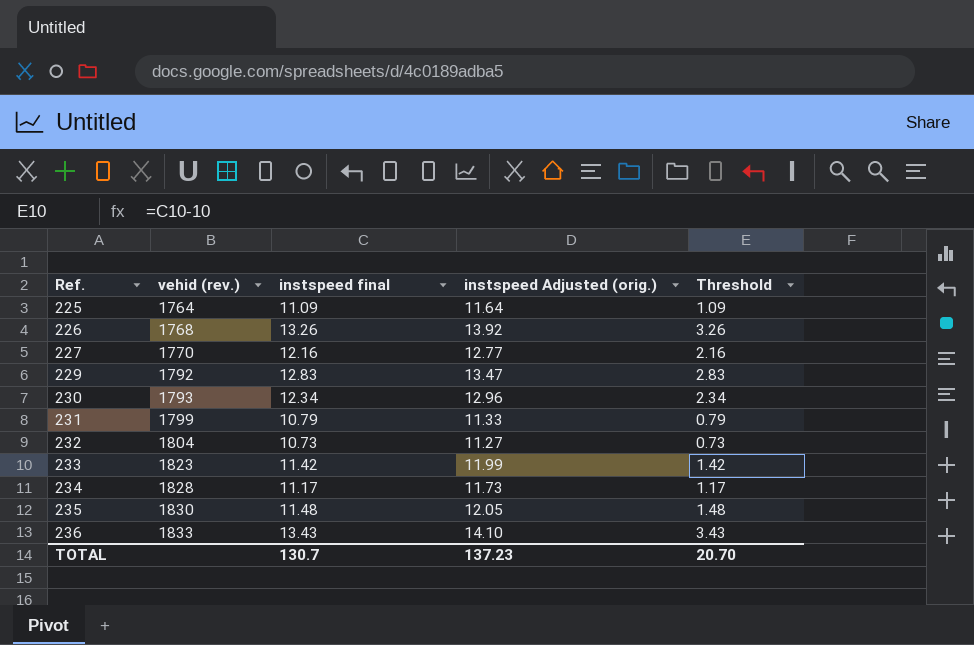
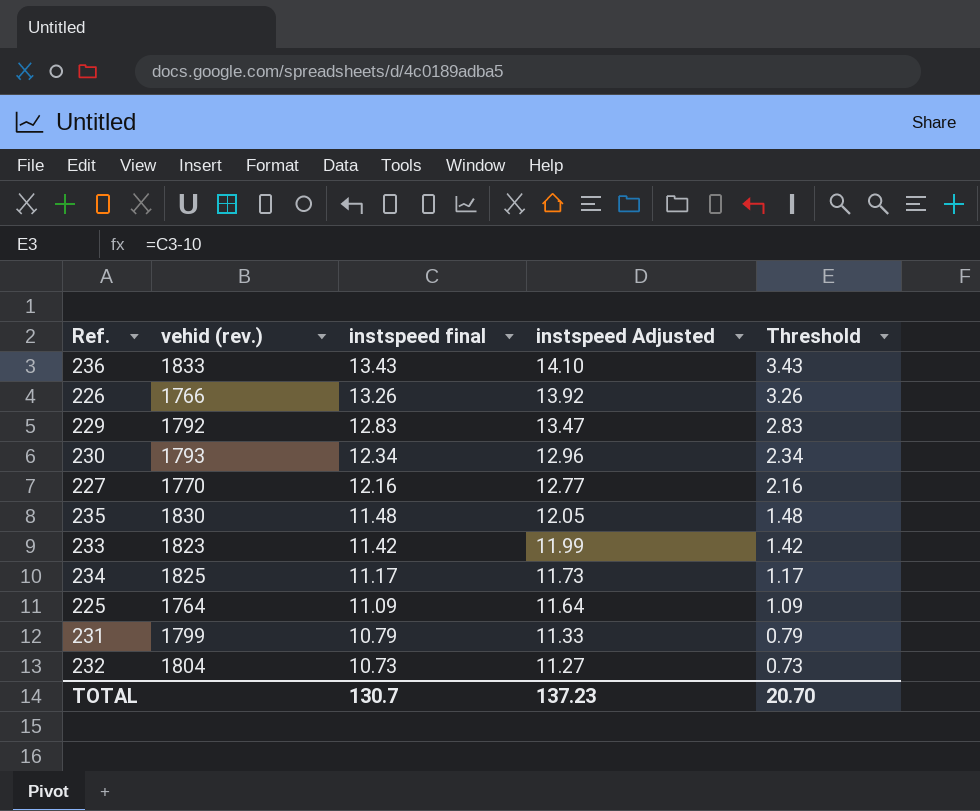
row order: Ref. ascending -> instspeed final descending
column name: instspeed Adjusted (orig.) -> instspeed Adjusted
226 | vehid (rev.): 1768 -> 1766
234 | vehid (rev.): 1828 -> 1825

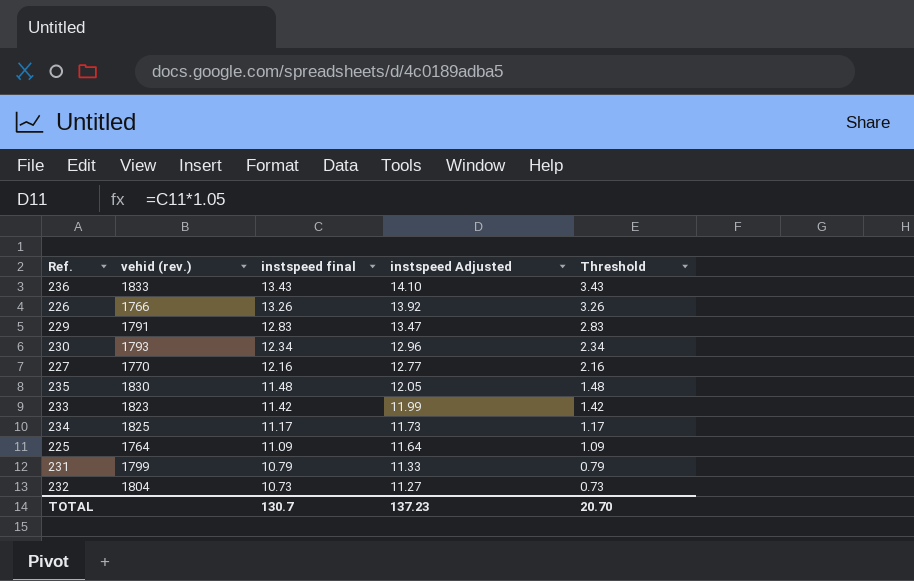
229 | vehid (rev.): 1792 -> 1791

